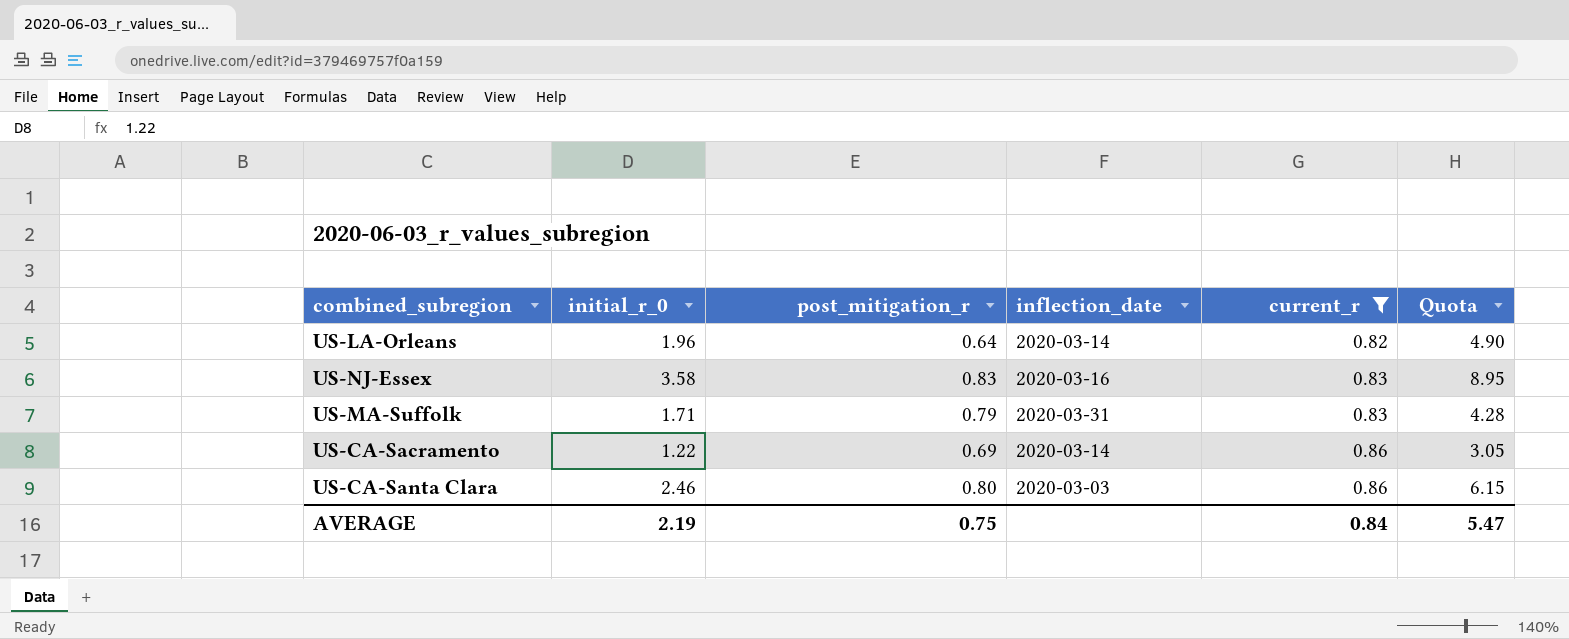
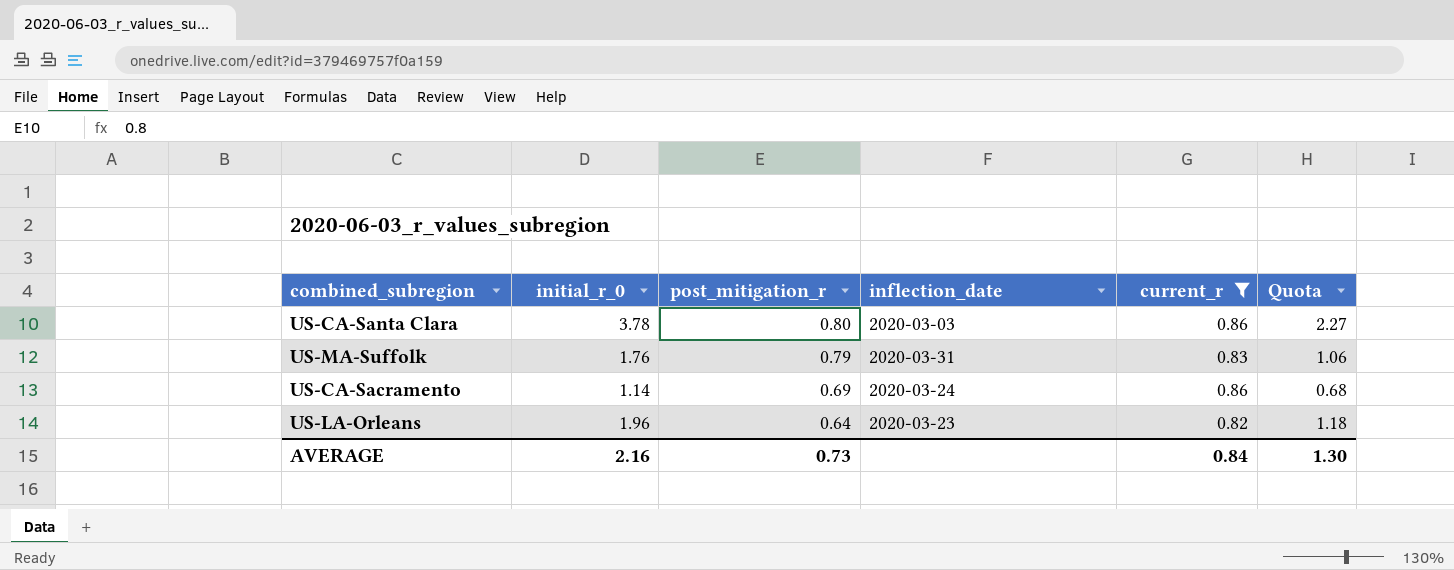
row order: current_r ascending -> post_mitigation_r descending
column Quota | formula: [initial_r_0] * 2.5 -> [initial_r_0] * 0.6
row US-NJ-Essex: 3.58 | 0.83 | 2020-03-16 | 0.83 | 8.95 -> none
US-CA-Santa Clara | initial_r_0: 2.46 -> 3.78
US-MA-Suffolk | initial_r_0: 1.71 -> 1.76
US-CA-Sacramento | initial_r_0: 1.22 -> 1.14
US-CA-Sacramento | inflection_date: 2020-03-14 -> 2020-03-24
US-LA-Orleans | inflection_date: 2020-03-14 -> 2020-03-23
AVERAGE | initial_r_0: 2.19 -> 2.16
AVERAGE | post_mitigation_r: 0.75 -> 0.73
AVERAGE | Quota: 5.47 -> 1.30

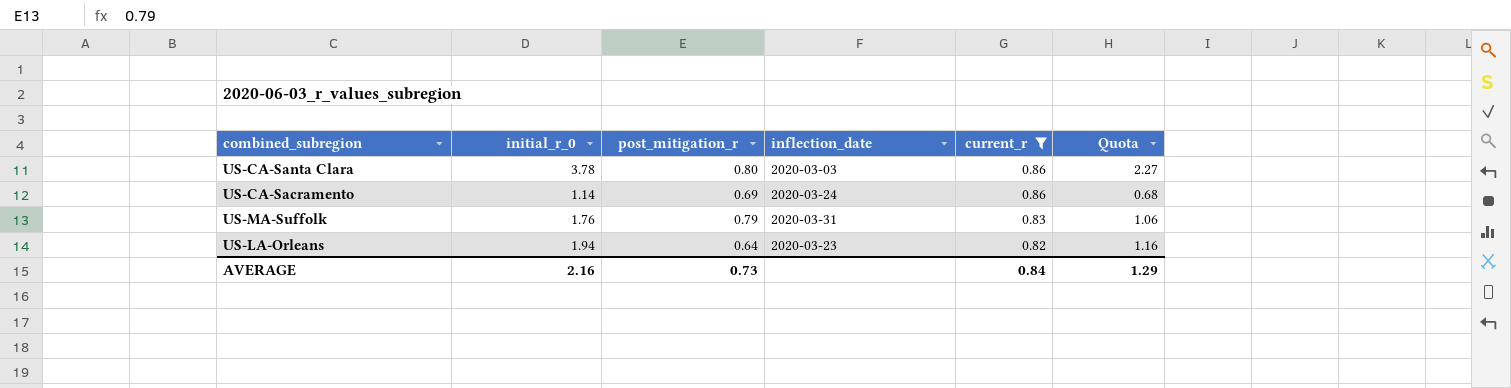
row order: post_mitigation_r descending -> current_r descending
US-LA-Orleans | initial_r_0: 1.96 -> 1.94
US-LA-Orleans | Quota: 1.18 -> 1.16
AVERAGE | Quota: 1.30 -> 1.29

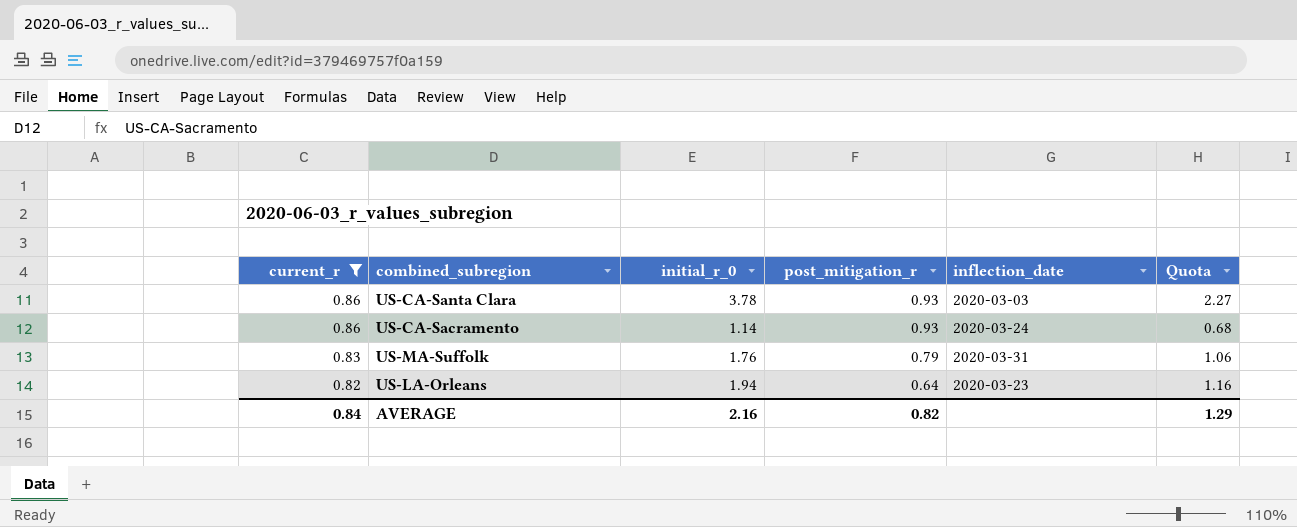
column current_r | position: 5 -> 1
US-CA-Santa Clara | post_mitigation_r: 0.80 -> 0.93
US-CA-Sacramento | post_mitigation_r: 0.69 -> 0.93
AVERAGE | post_mitigation_r: 0.73 -> 0.82

